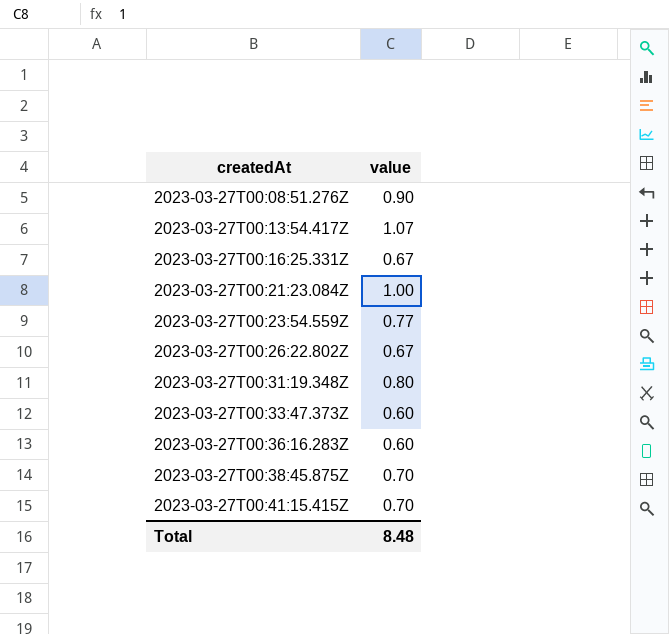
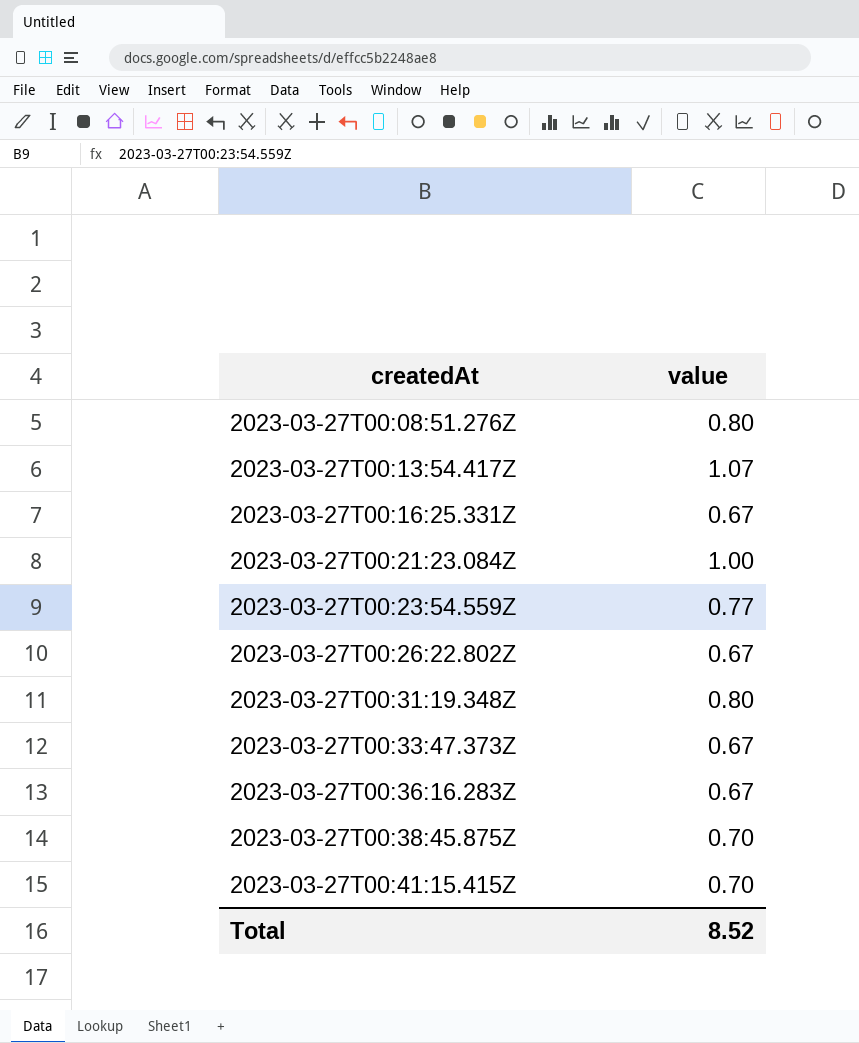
2023-03-27T00:08:51.276Z | value: 0.90 -> 0.80
2023-03-27T00:33:47.373Z | value: 0.60 -> 0.67
2023-03-27T00:36:16.283Z | value: 0.60 -> 0.67
Total | value: 8.48 -> 8.52

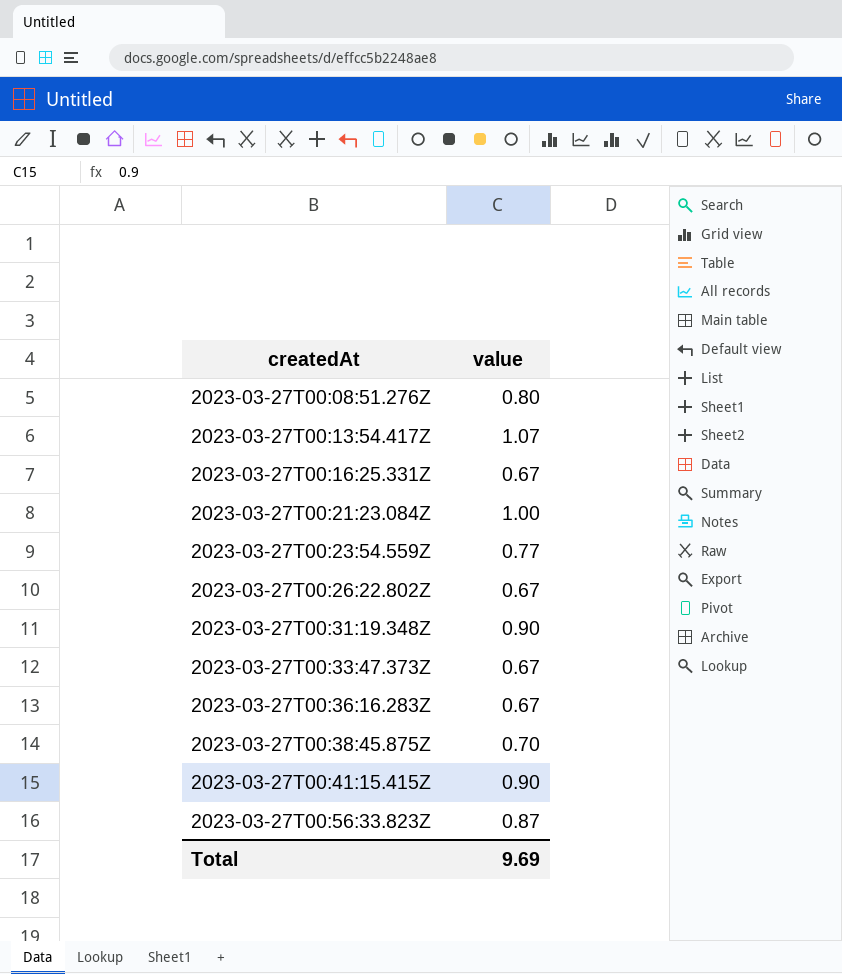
2023-03-27T00:31:19.348Z | value: 0.80 -> 0.90
2023-03-27T00:41:15.415Z | value: 0.70 -> 0.90
row 2023-03-27T00:56:33.823Z: none -> 0.87
Total | value: 8.52 -> 9.69

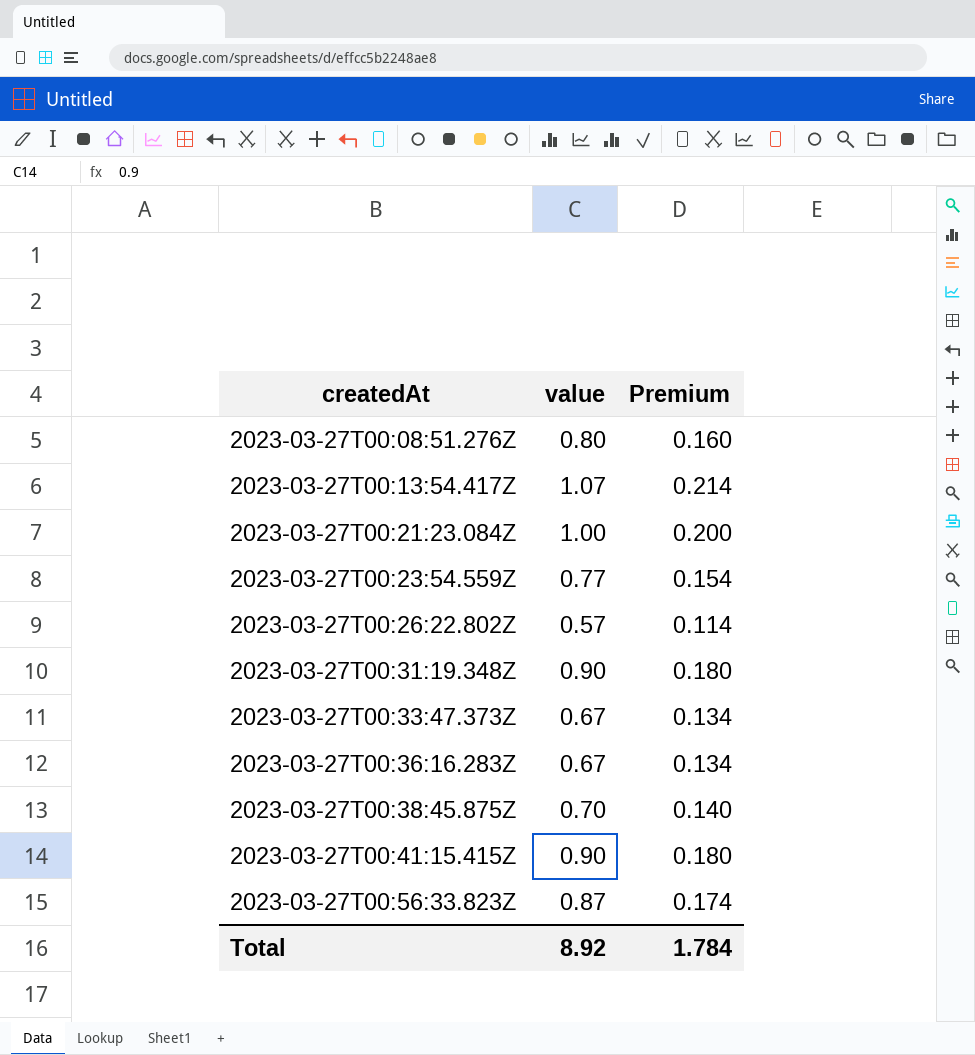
column Premium | formula: none -> [value] * 0.2
row 2023-03-27T00:16:25.331Z: 0.67 -> none
2023-03-27T00:26:22.802Z | value: 0.67 -> 0.57
Total | value: 9.69 -> 8.92

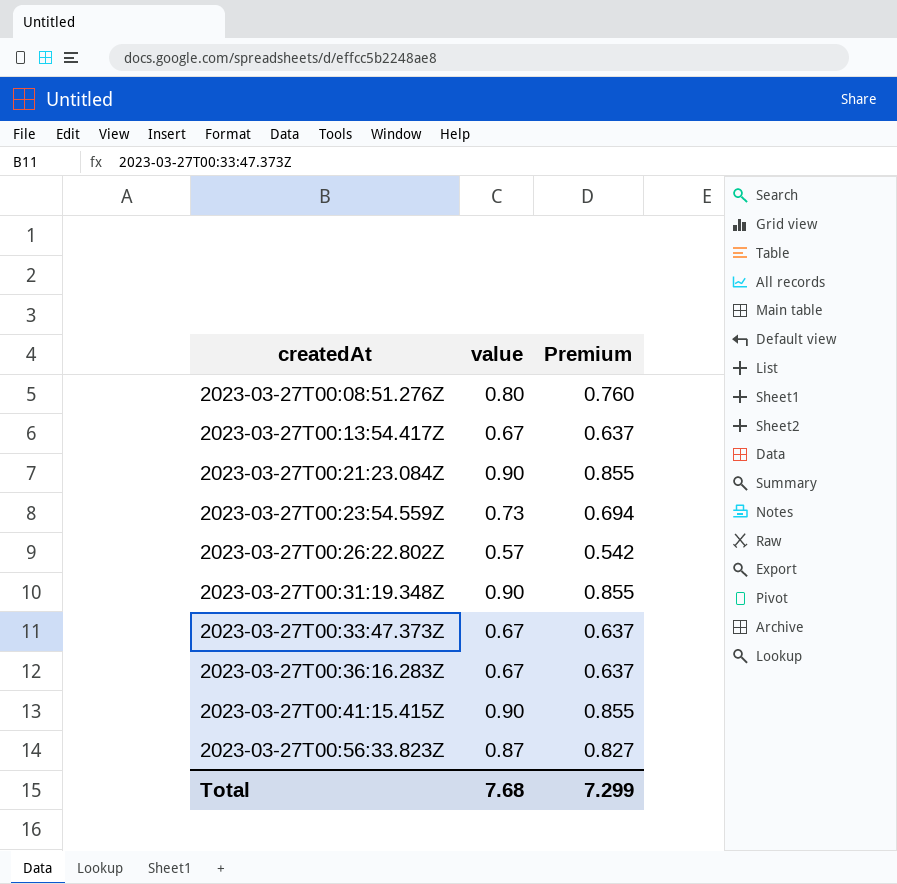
column Premium | formula: [value] * 0.2 -> [value] * 0.95
row 2023-03-27T00:38:45.875Z: 0.70 | 0.140 -> none
2023-03-27T00:13:54.417Z | value: 1.07 -> 0.67
2023-03-27T00:21:23.084Z | value: 1.00 -> 0.90
2023-03-27T00:23:54.559Z | value: 0.77 -> 0.73
Total | value: 8.92 -> 7.68
Total | Premium: 1.784 -> 7.299

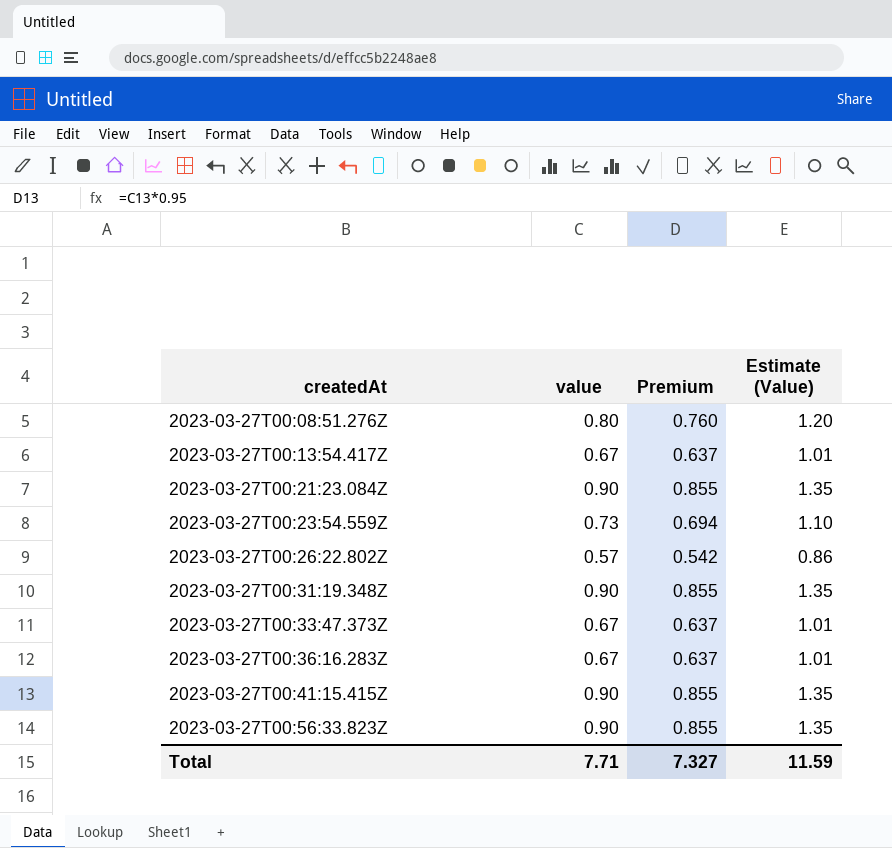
column Estimate (Value) | formula: none -> [value] * 1.5
2023-03-27T00:56:33.823Z | value: 0.87 -> 0.90
2023-03-27T00:56:33.823Z | Premium: 0.827 -> 0.855
Total | value: 7.68 -> 7.71
Total | Premium: 7.299 -> 7.327

